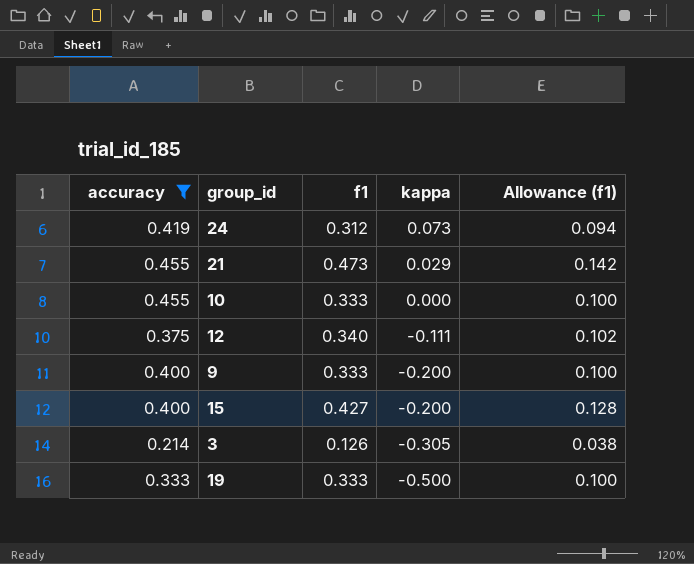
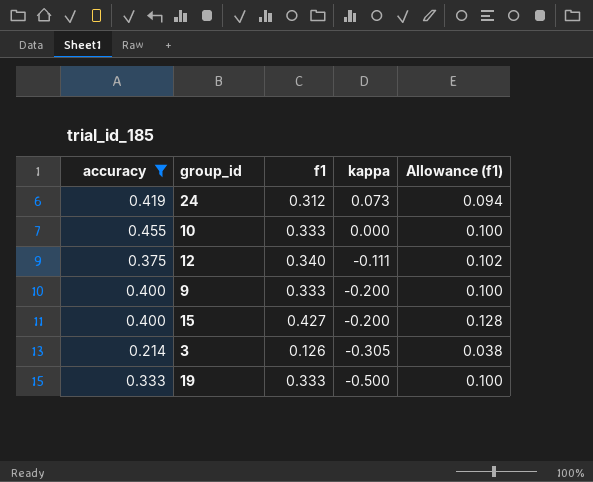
row 21: 0.455 | 0.473 | 0.029 | 0.142 -> none

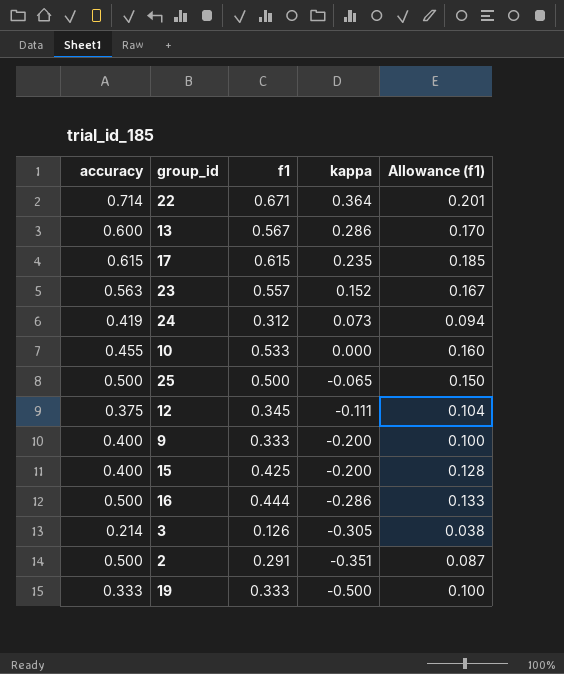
filter: accuracy <= 0.455 -> none
10 | f1: 0.333 -> 0.533
10 | Allowance (f1): 0.100 -> 0.160
12 | f1: 0.340 -> 0.345
12 | Allowance (f1): 0.102 -> 0.104
15 | f1: 0.427 -> 0.425

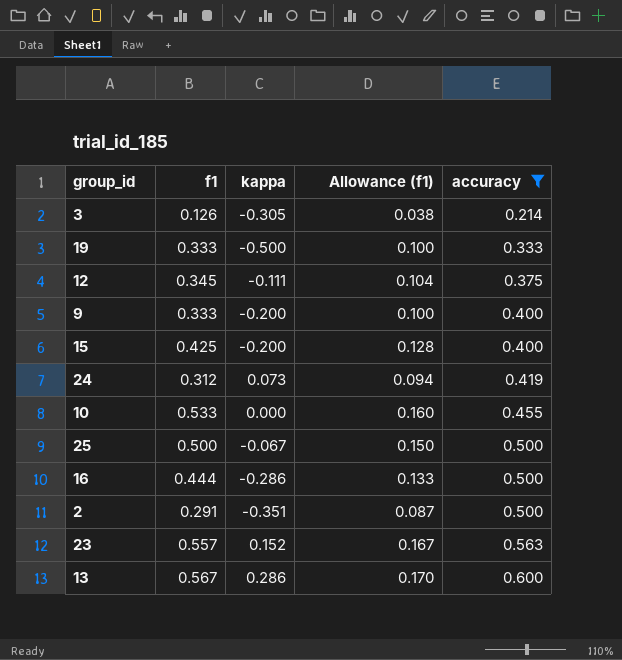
filter: none -> accuracy <= 0.600
row order: kappa descending -> accuracy ascending
column accuracy | position: 1 -> 5
25 | kappa: -0.065 -> -0.067

